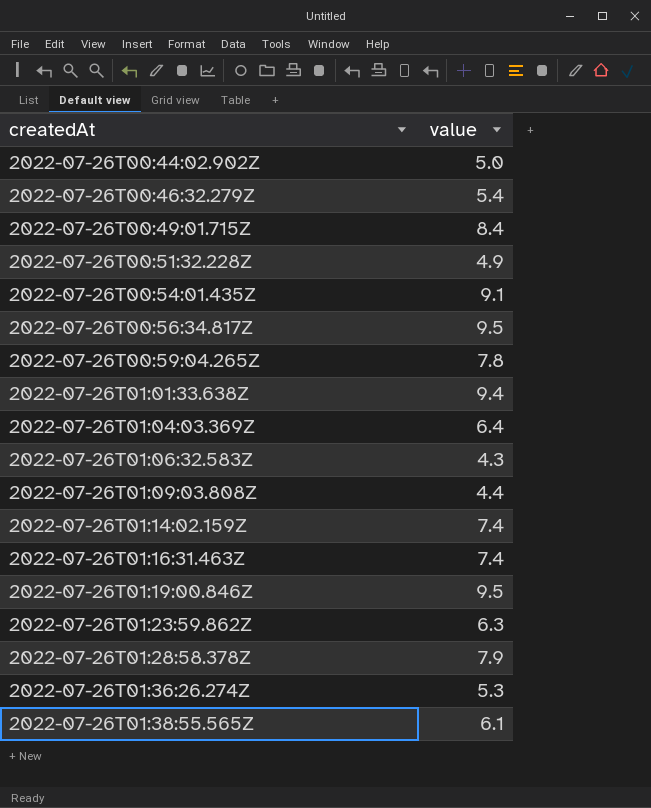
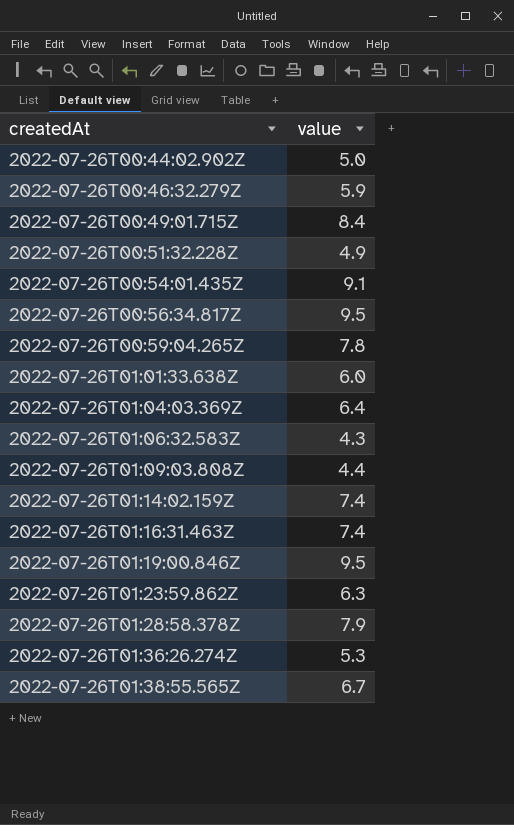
2022-07-26T00:46:32.279Z | value: 5.4 -> 5.9
2022-07-26T01:01:33.638Z | value: 9.4 -> 6.0
2022-07-26T01:38:55.565Z | value: 6.1 -> 6.7

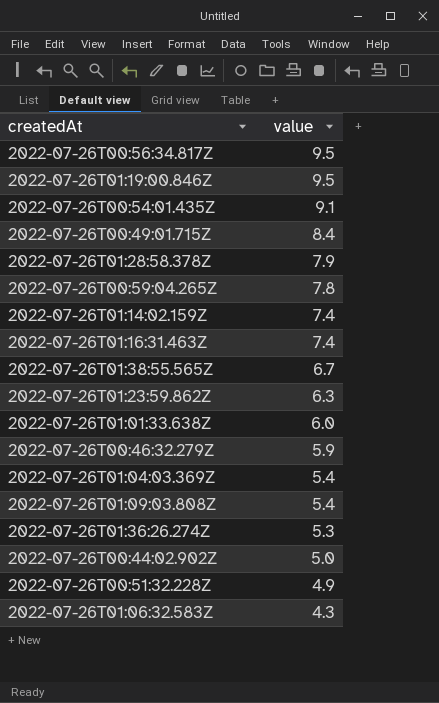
row order: createdAt ascending -> value descending
2022-07-26T01:04:03.369Z | value: 6.4 -> 5.4
2022-07-26T01:09:03.808Z | value: 4.4 -> 5.4

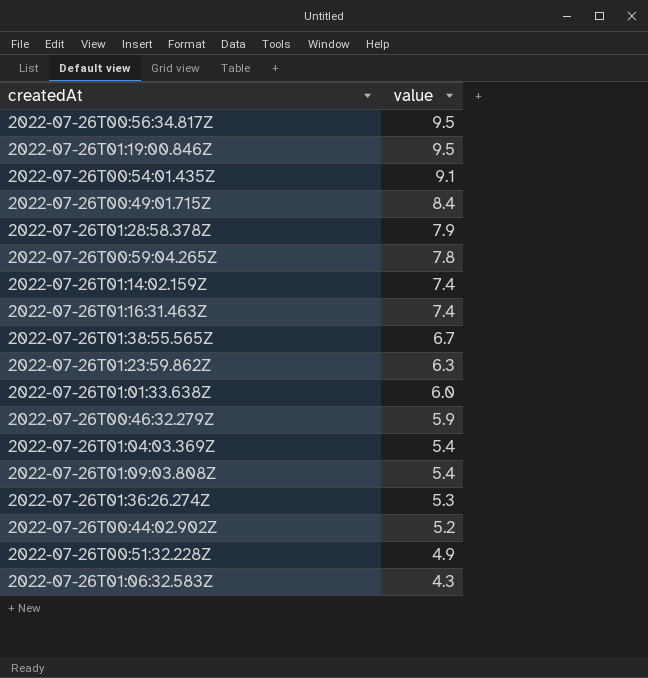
2022-07-26T00:44:02.902Z | value: 5.0 -> 5.2

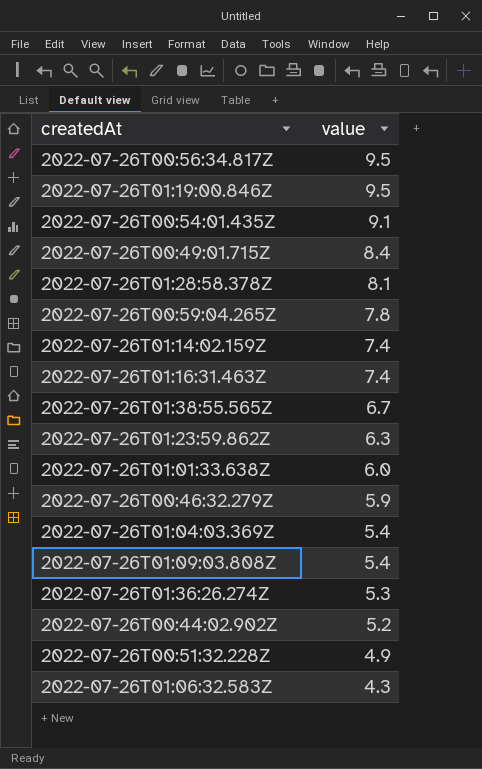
2022-07-26T01:28:58.378Z | value: 7.9 -> 8.1

